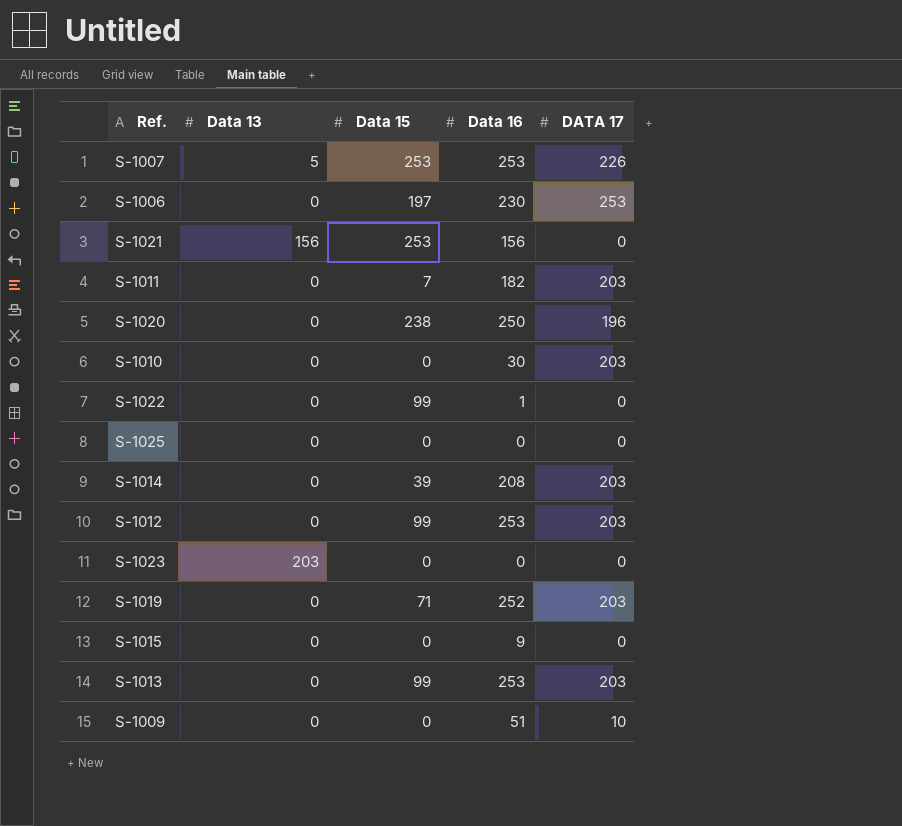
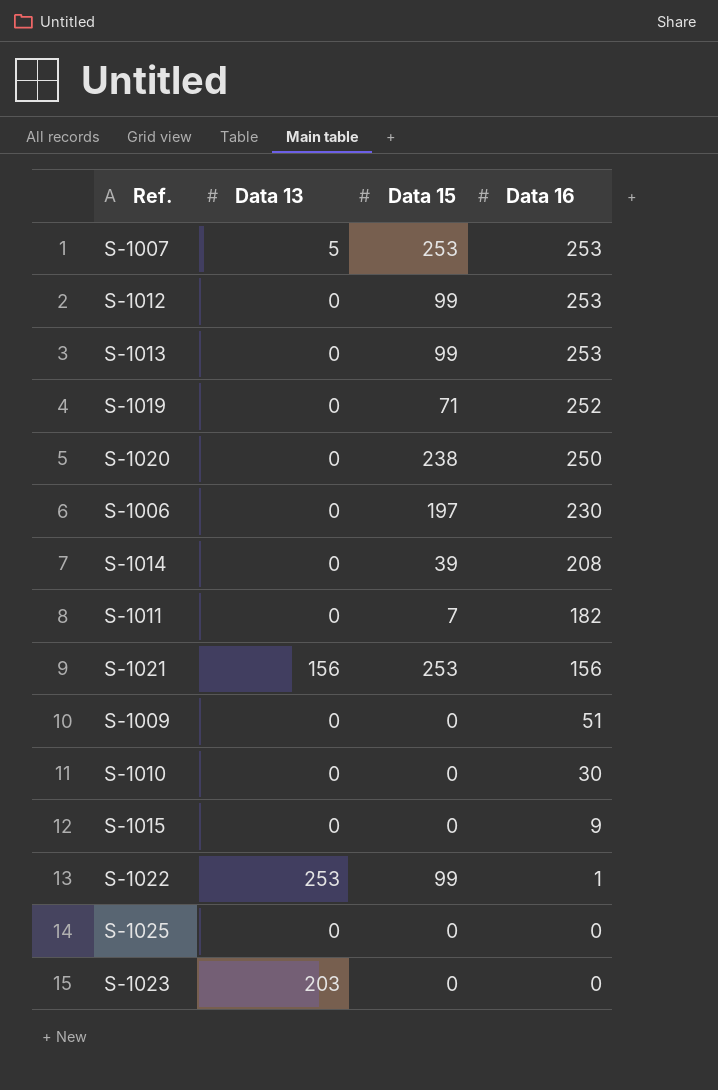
row order: none -> Data 16 descending
column DATA 17 | position: 5 -> none
S-1022 | Data 13: 0 -> 253

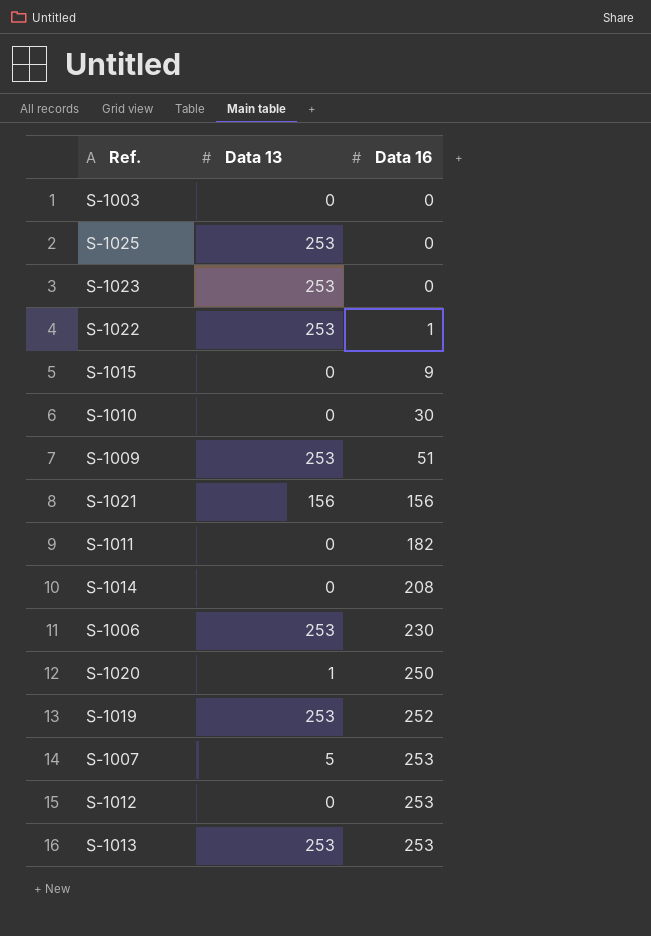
row order: Data 16 descending -> Data 16 ascending
column Data 15 | position: 3 -> none
row S-1003: none -> 0 | 0
S-1025 | Data 13: 0 -> 253
S-1023 | Data 13: 203 -> 253
S-1009 | Data 13: 0 -> 253
S-1006 | Data 13: 0 -> 253
S-1020 | Data 13: 0 -> 1
S-1019 | Data 13: 0 -> 253
S-1013 | Data 13: 0 -> 253

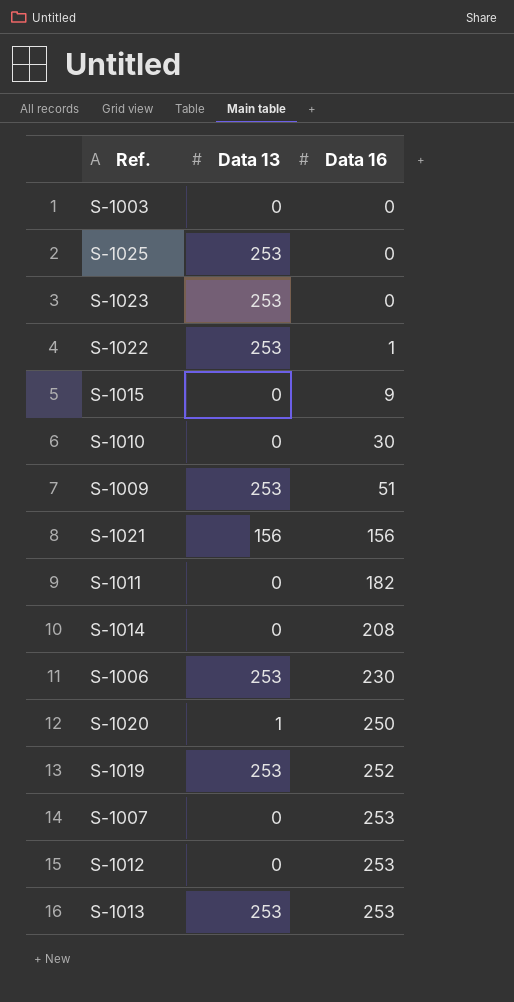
S-1007 | Data 13: 5 -> 0

